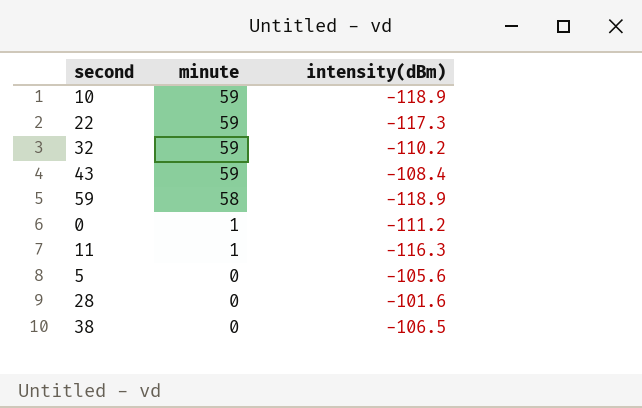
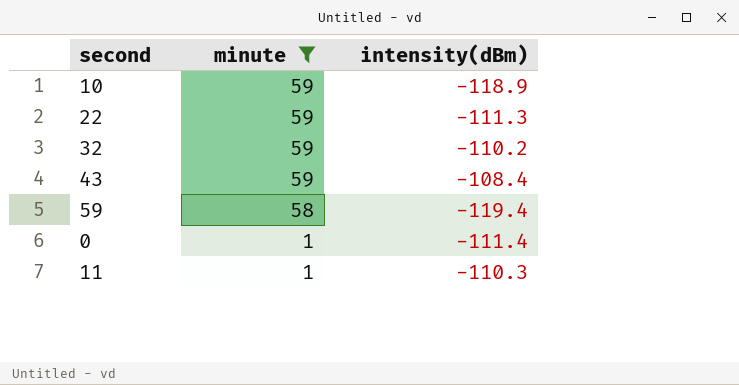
filter: none -> minute != 0
22 | intensity(dBm): -117.3 -> -111.3
59 | intensity(dBm): -118.9 -> -119.4
0 | intensity(dBm): -111.2 -> -111.4
11 | intensity(dBm): -116.3 -> -110.3

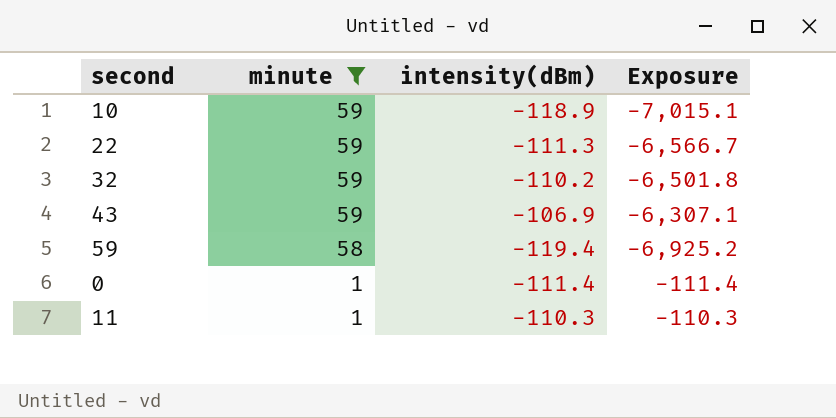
column Exposure | formula: none -> [minute] * [intensity(dBm)]
43 | intensity(dBm): -108.4 -> -106.9

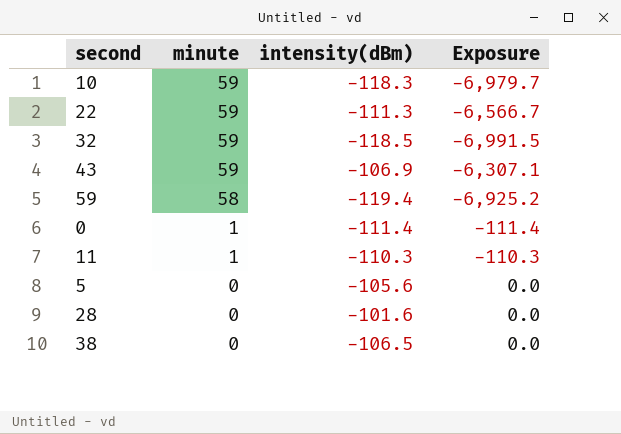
filter: minute != 0 -> none
10 | intensity(dBm): -118.9 -> -118.3
10 | Exposure: -7,015.1 -> -6,979.7
32 | intensity(dBm): -110.2 -> -118.5
32 | Exposure: -6,501.8 -> -6,991.5

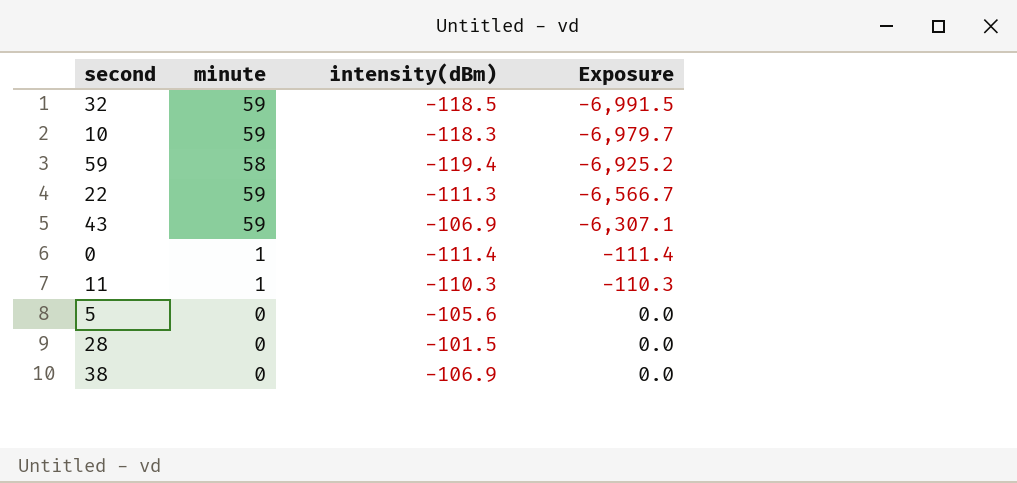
row order: minute descending -> Exposure ascending
28 | intensity(dBm): -101.6 -> -101.5
38 | intensity(dBm): -106.5 -> -106.9

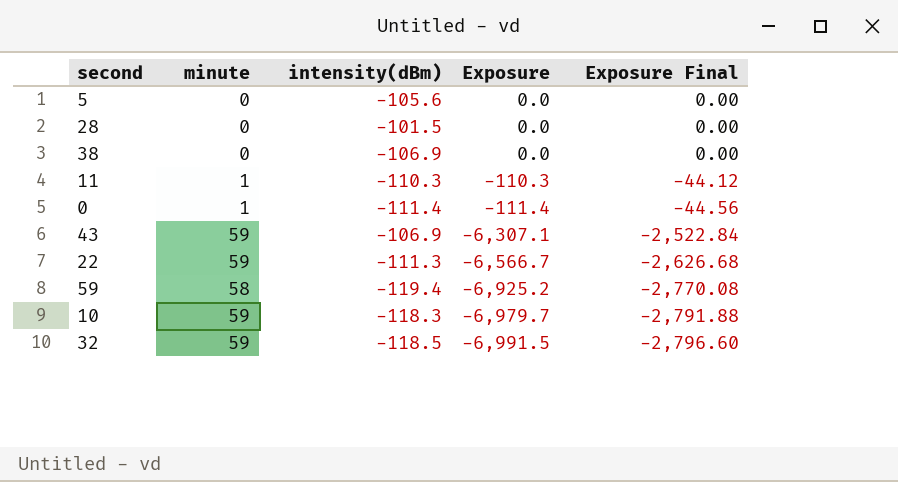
row order: Exposure ascending -> Exposure descending
column Exposure Final | formula: none -> [Exposure] * 0.4

